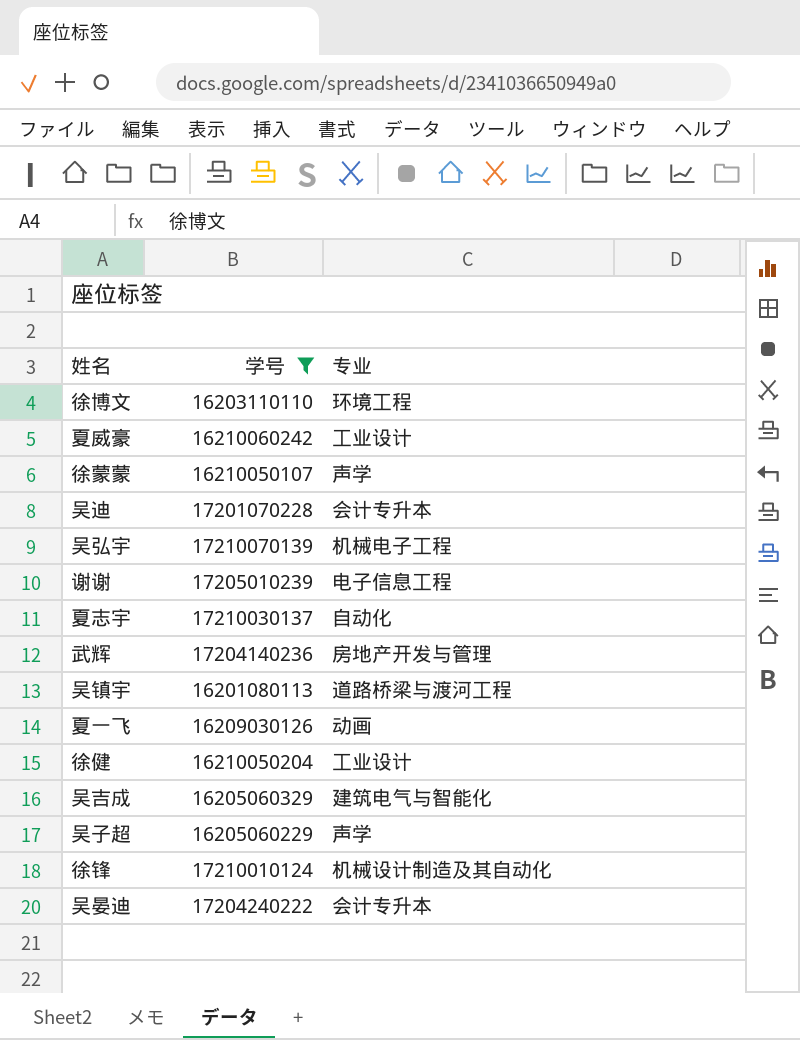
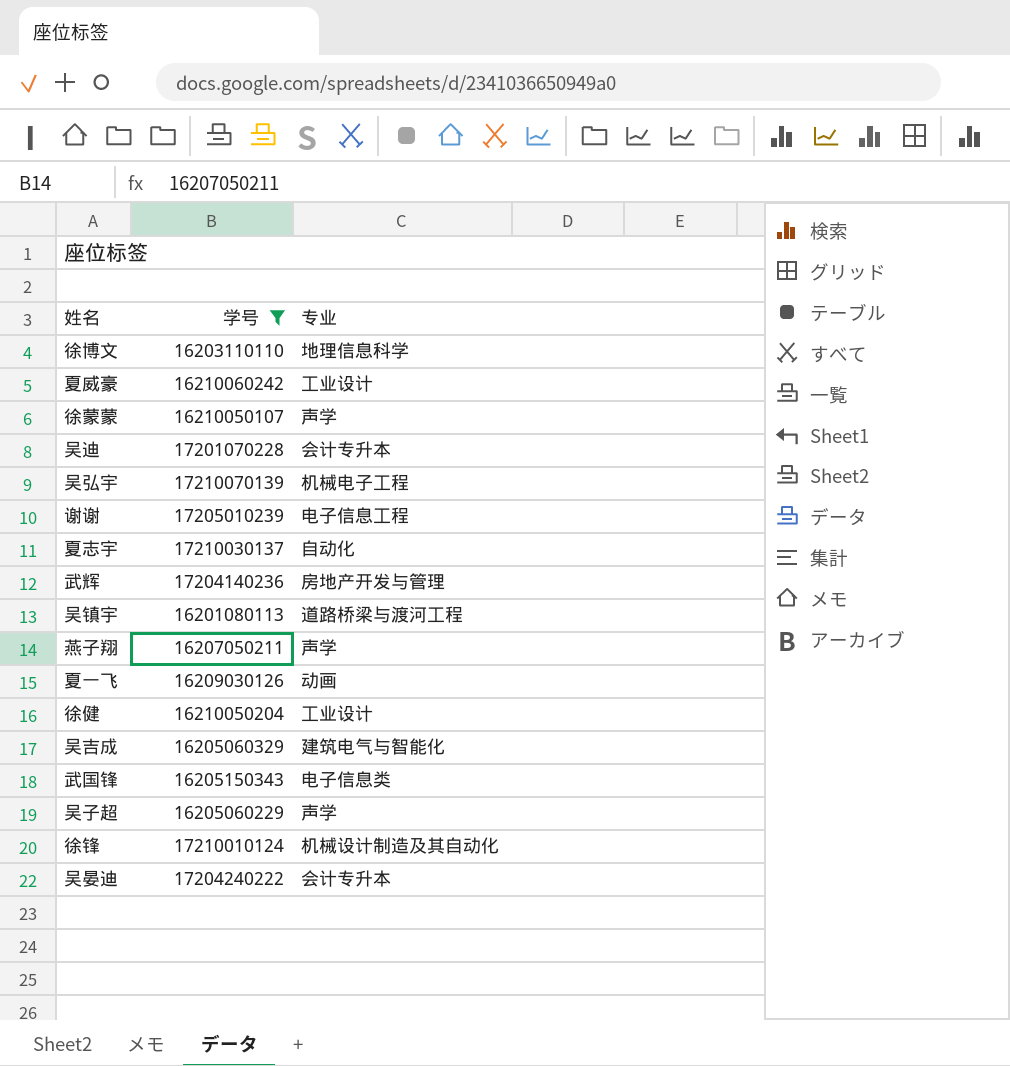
徐博文 | 专业: 环境工程 -> 地理信息科学
row 燕子翔: none -> 16207050211 | 声学
row 武国锋: none -> 16205150343 | 电子信息类

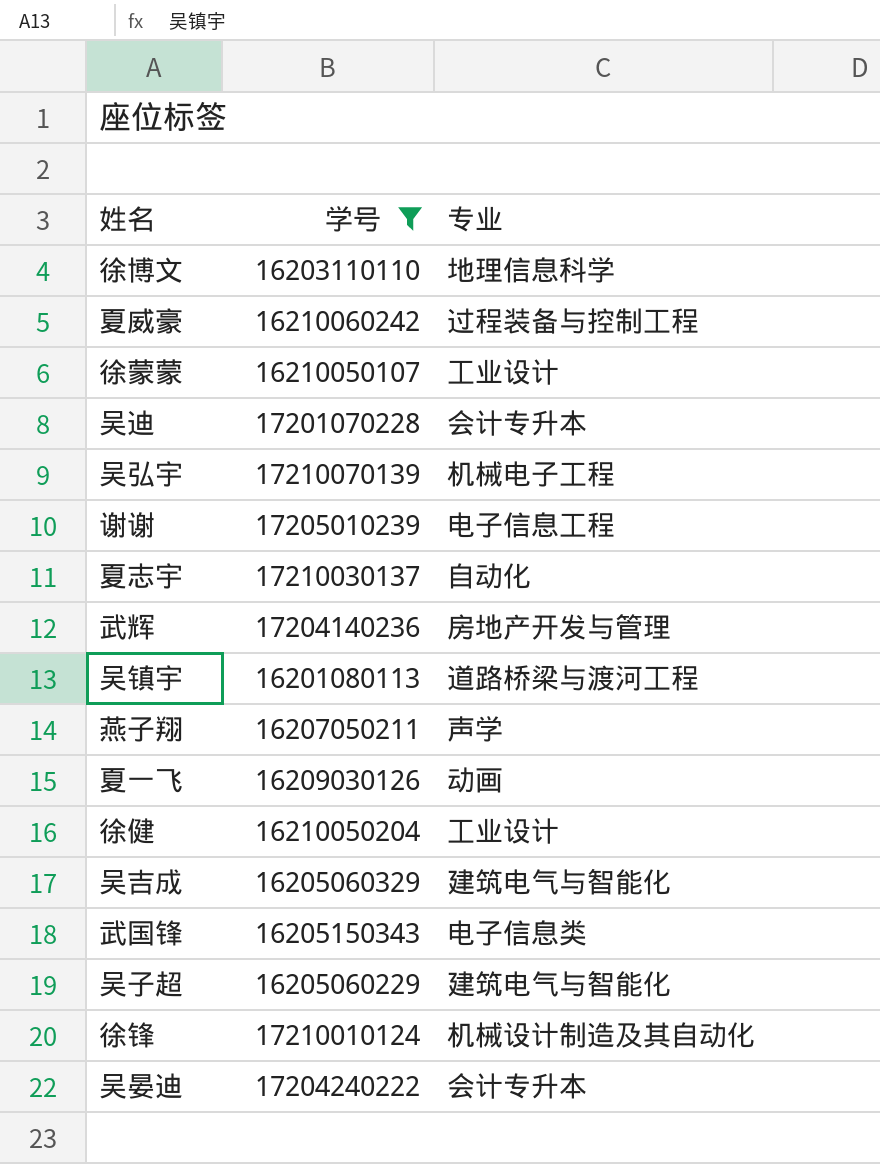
夏威豪 | 专业: 工业设计 -> 过程装备与控制工程
徐蒙蒙 | 专业: 声学 -> 工业设计
吴子超 | 专业: 声学 -> 建筑电气与智能化

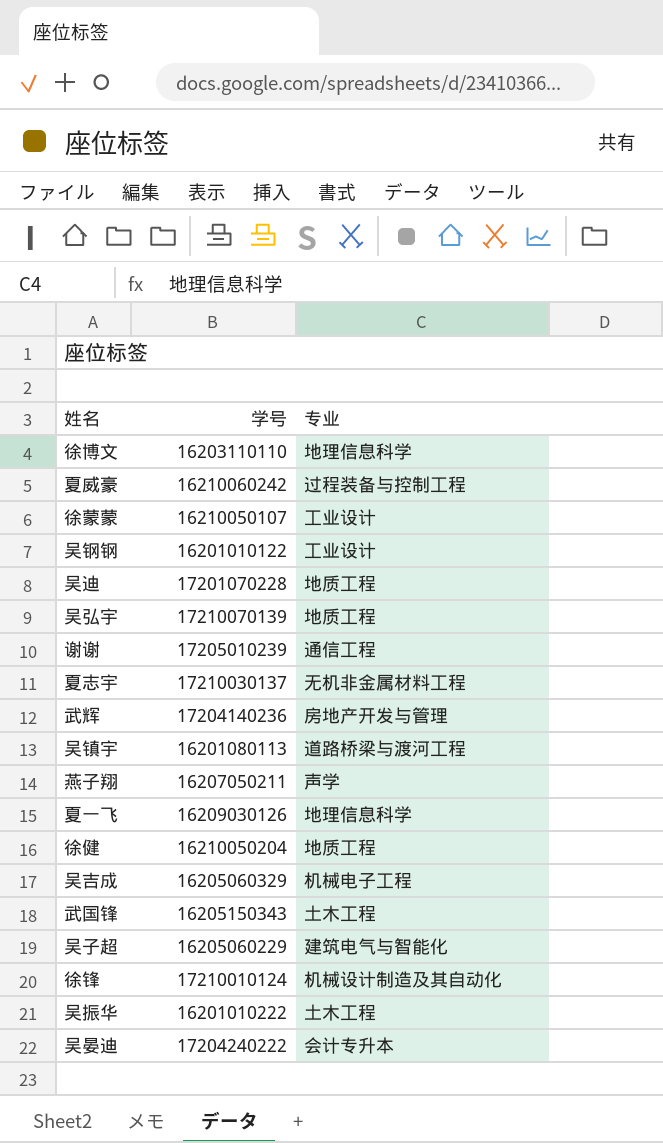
filter: 学号 >= 16201080113 -> none
吴迪 | 专业: 会计专升本 -> 地质工程
吴弘宇 | 专业: 机械电子工程 -> 地质工程
谢谢 | 专业: 电子信息工程 -> 通信工程
夏志宇 | 专业: 自动化 -> 无机非金属材料工程
夏一飞 | 专业: 动画 -> 地理信息科学
徐健 | 专业: 工业设计 -> 地质工程
吴吉成 | 专业: 建筑电气与智能化 -> 机械电子工程
武国锋 | 专业: 电子信息类 -> 土木工程

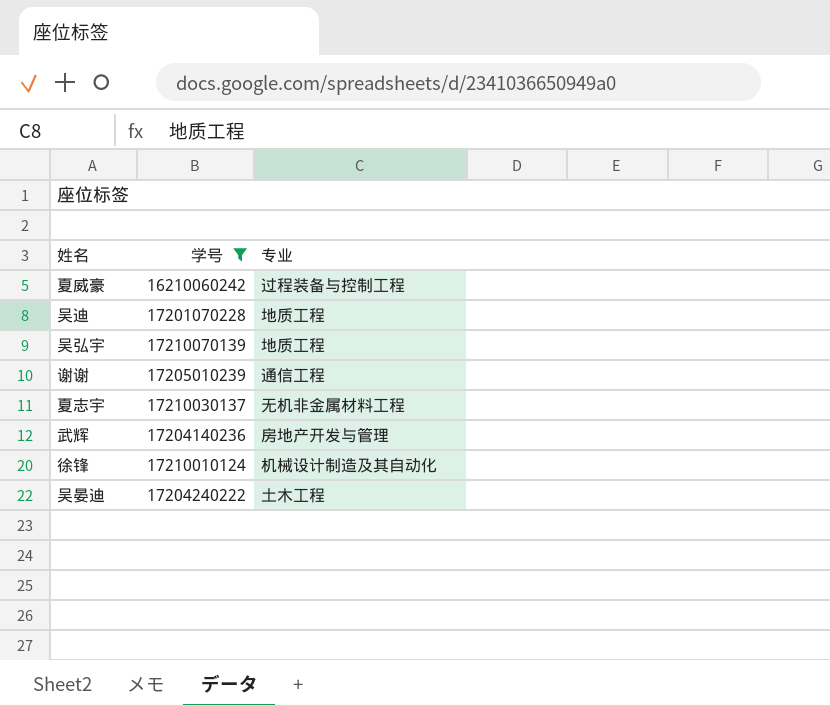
filter: none -> 学号 >= 16210060242
吴晏迪 | 专业: 会计专升本 -> 土木工程

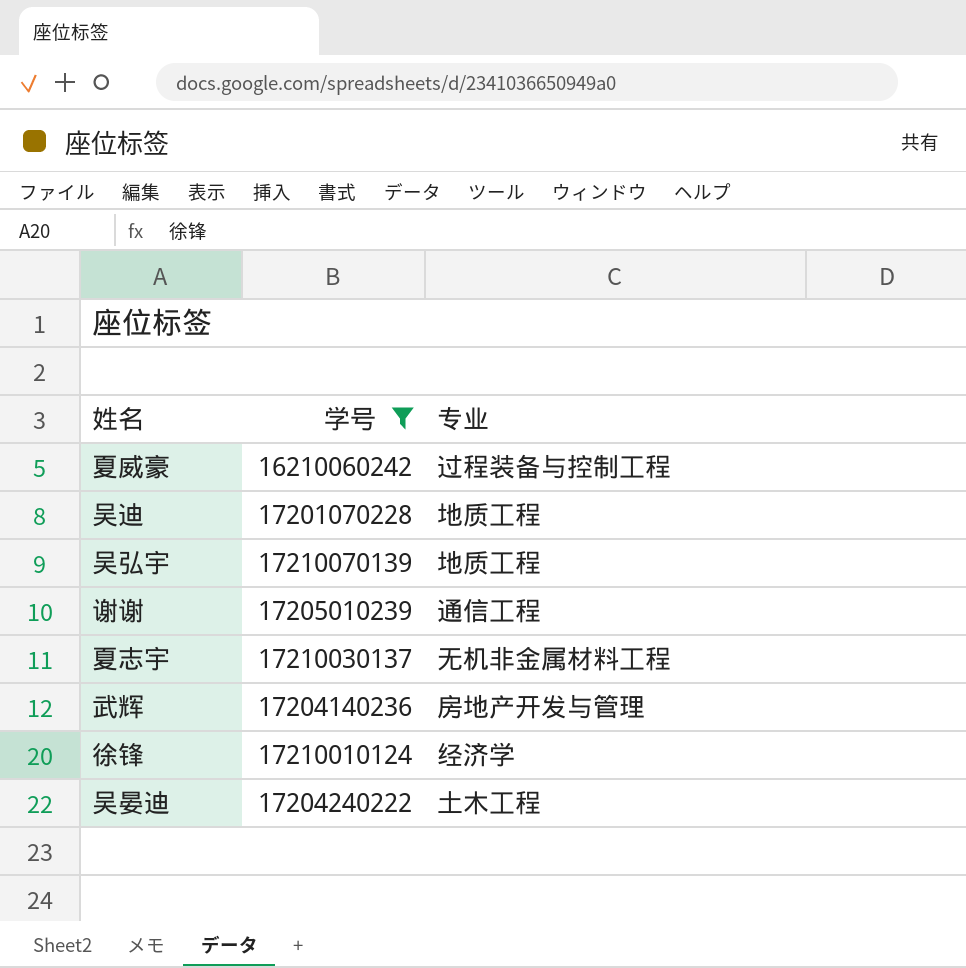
徐锋 | 专业: 机械设计制造及其自动化 -> 经济学

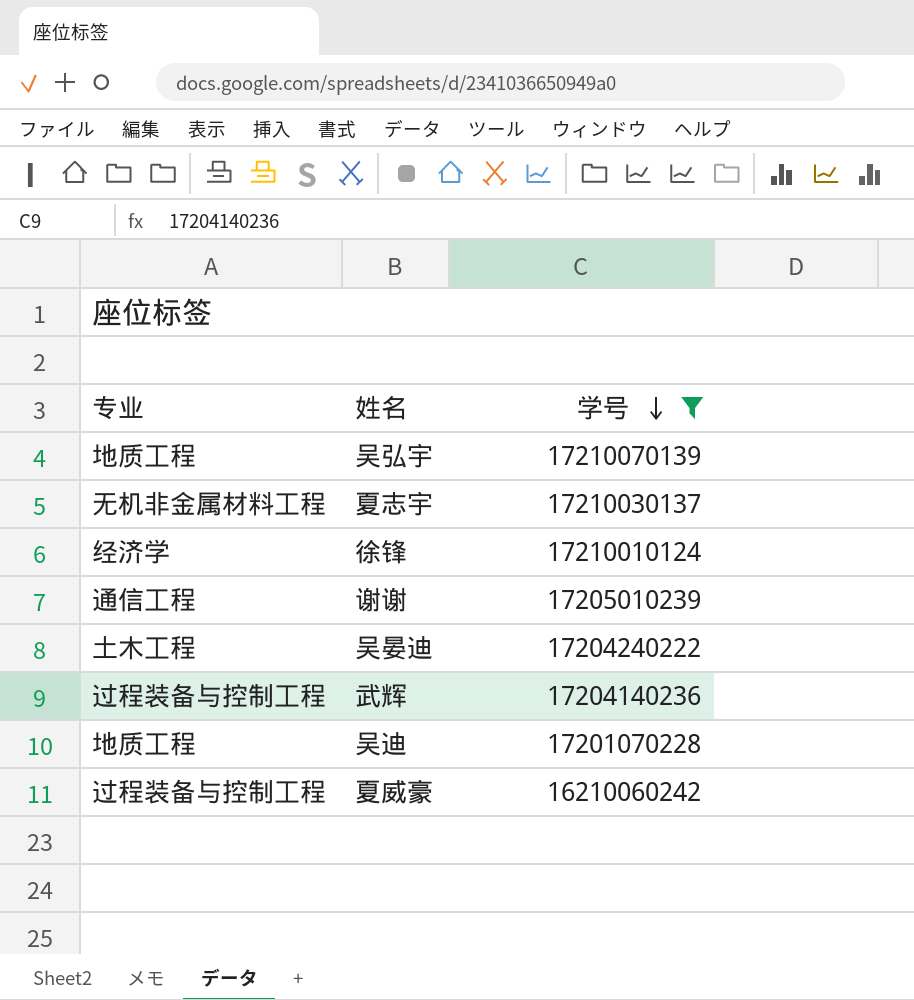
row order: none -> 学号 descending
column 专业 | position: 3 -> 1
武辉 | 专业: 房地产开发与管理 -> 过程装备与控制工程

